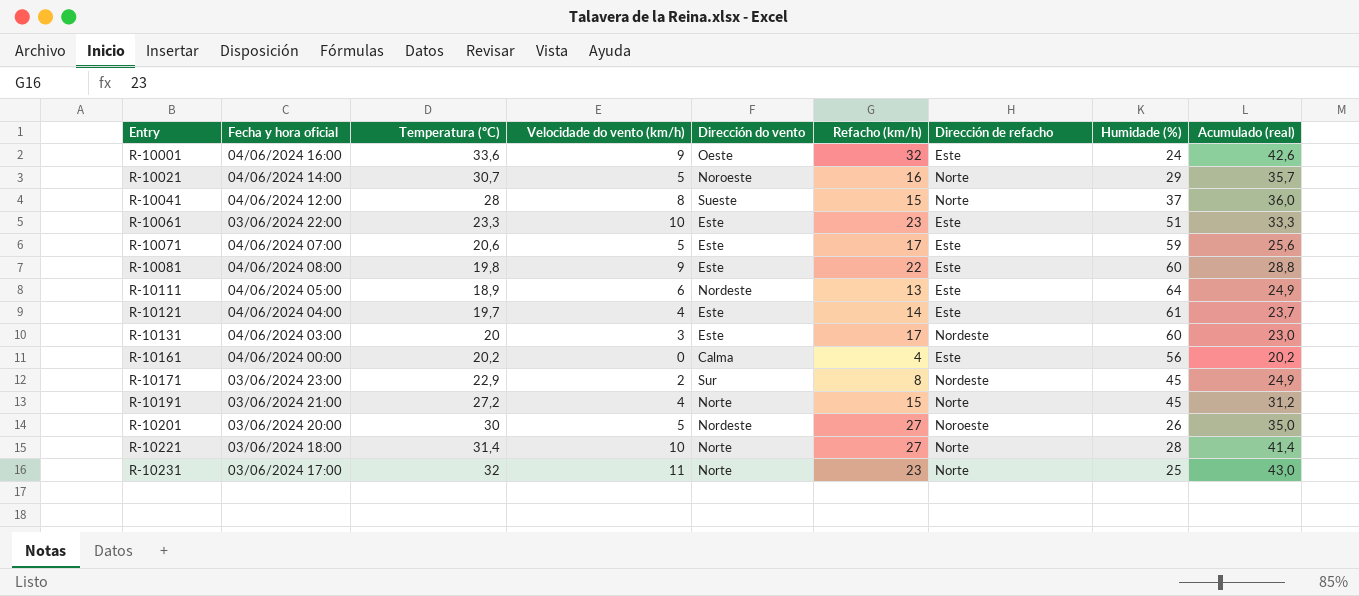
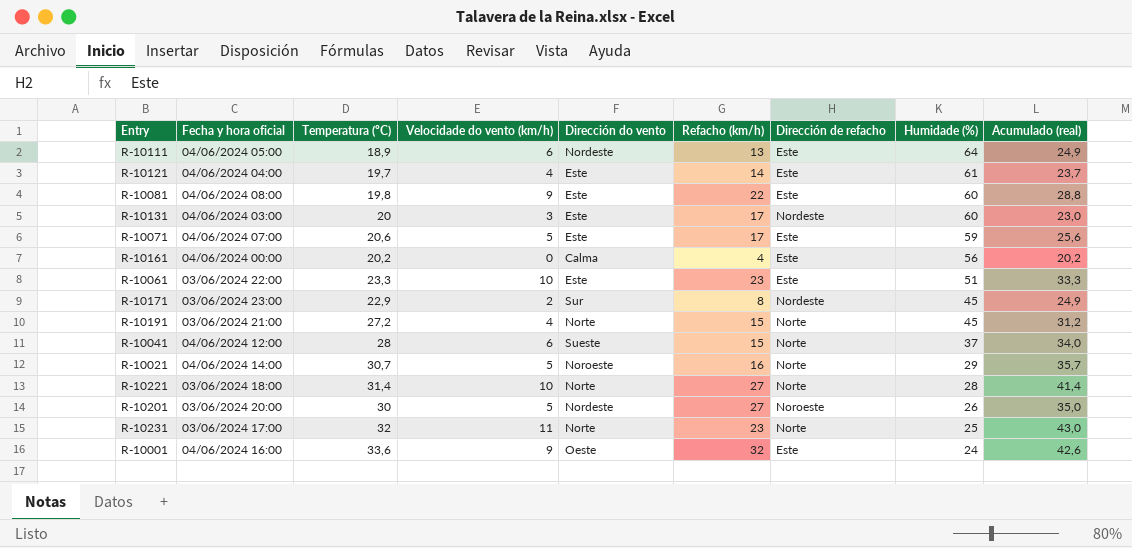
row order: Entry ascending -> Humidade (%) descending
R-10041 | Velocidade do vento (km/h): 8 -> 6
R-10041 | Acumulado (real): 36,0 -> 34,0

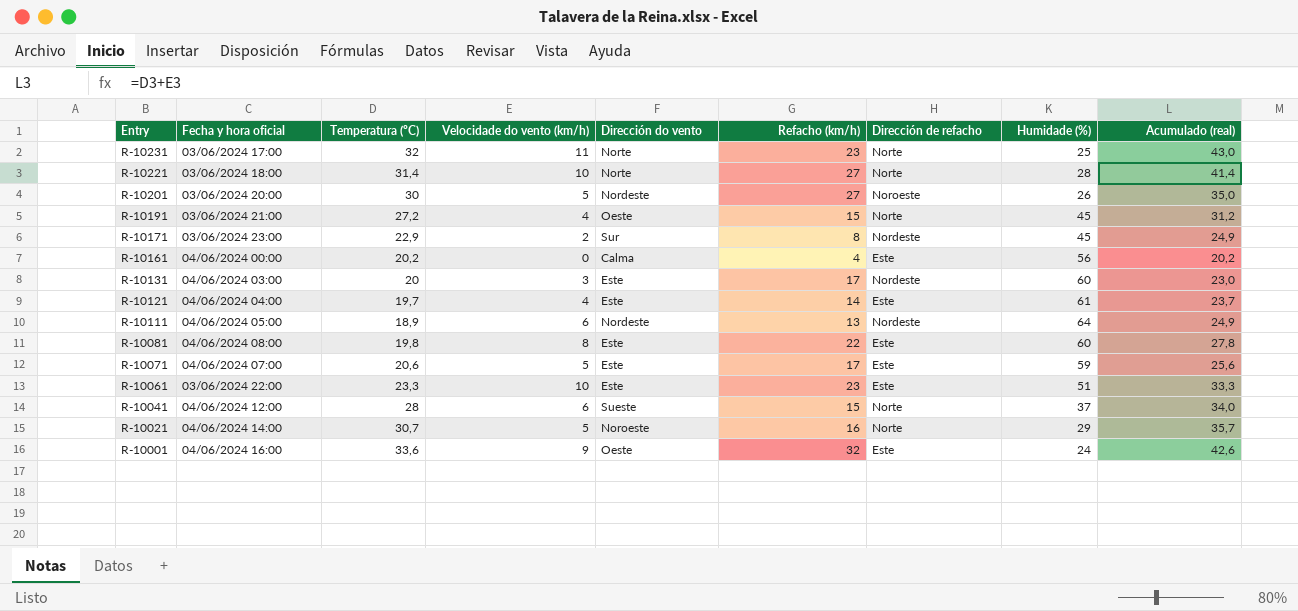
row order: Humidade (%) descending -> Entry descending
R-10191 | Dirección do vento: Norte -> Oeste
R-10111 | Dirección de refacho: Este -> Nordeste
R-10081 | Velocidade do vento (km/h): 9 -> 8
R-10081 | Acumulado (real): 28,8 -> 27,8

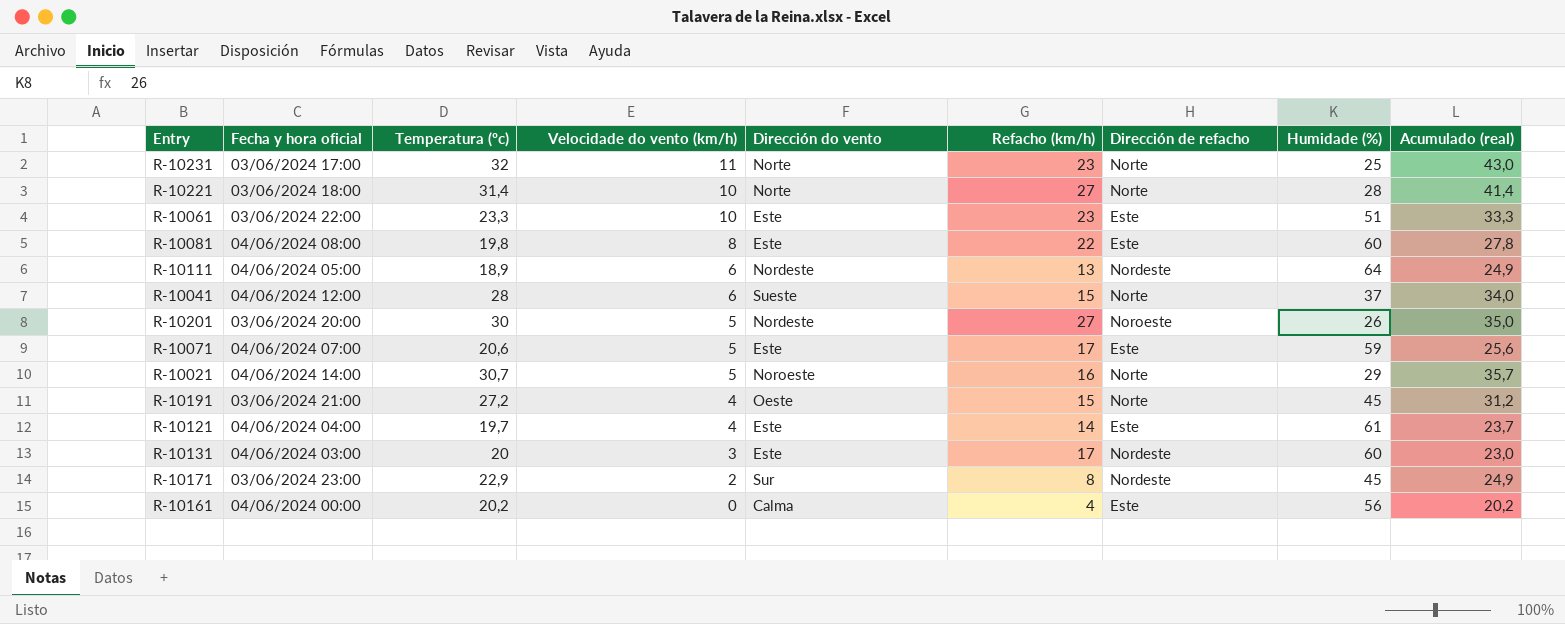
row order: Entry descending -> Velocidade do vento (km/h) descending
column name: Temperatura (ºC) -> Temperatura (ºc)
row R-10001: 04/06/2024 16:00 | 33,6 | 9 | Oeste | 32 | Este | 24 | 42,6 -> none

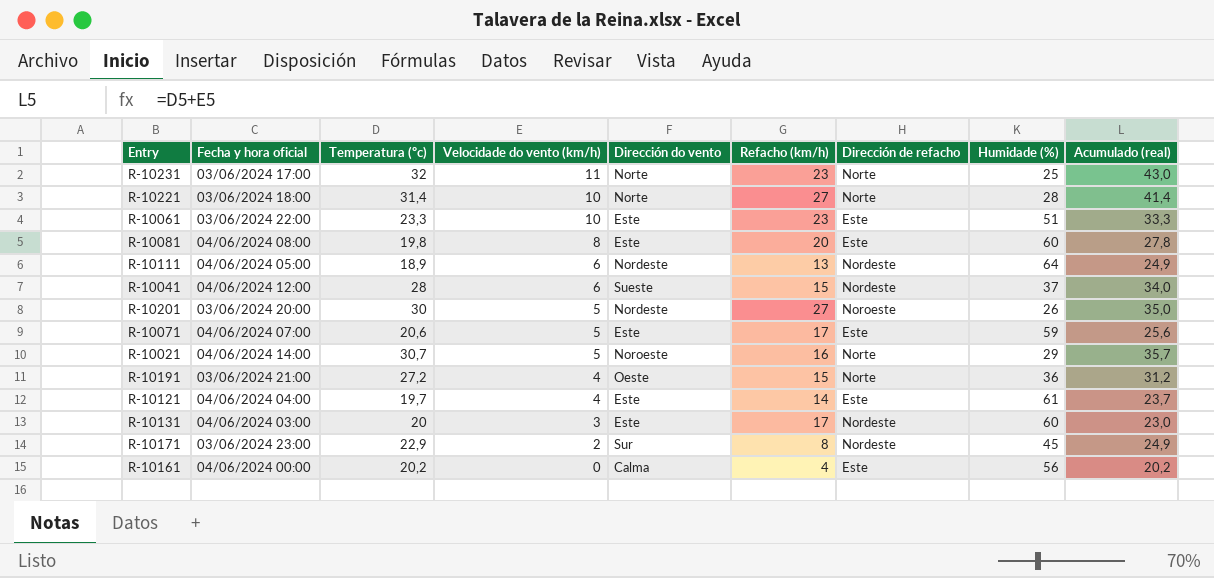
R-10081 | Refacho (km/h): 22 -> 20
R-10041 | Dirección de refacho: Norte -> Nordeste
R-10191 | Humidade (%): 45 -> 36

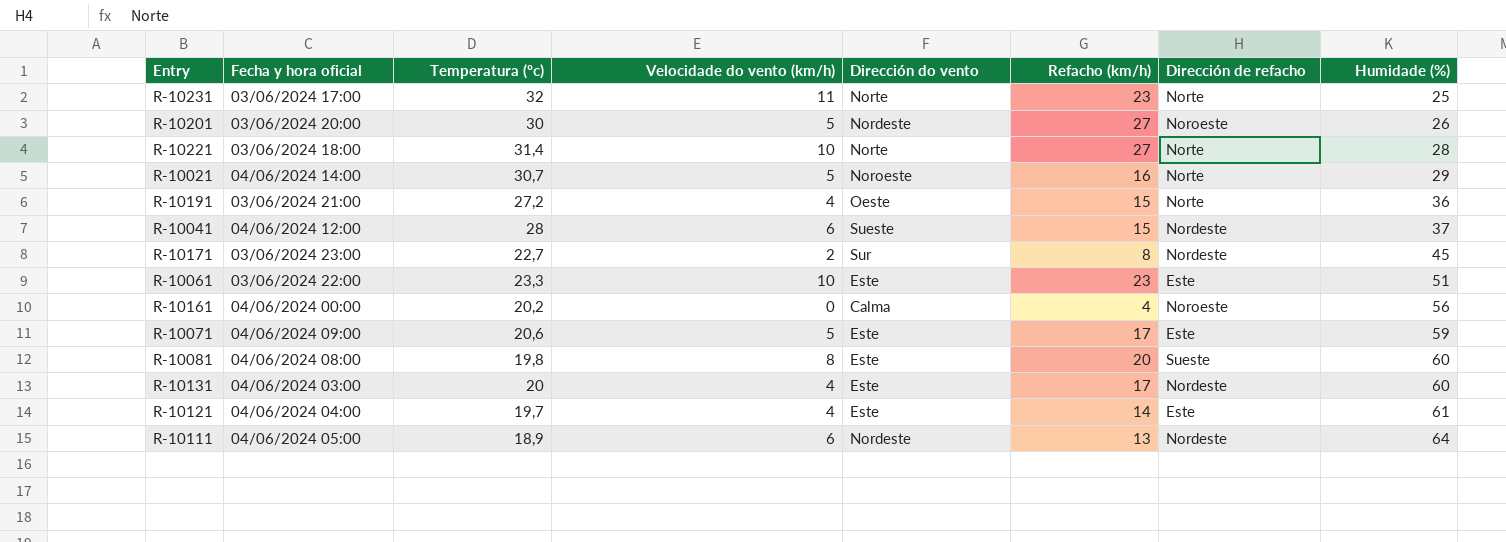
row order: Velocidade do vento (km/h) descending -> Humidade (%) ascending
column Acumulado (real) | formula: [Temperatura (ºc)] + [Velocidade do vento (km/h)] -> none
R-10171 | Temperatura (ºc): 22,9 -> 22,7
R-10161 | Dirección de refacho: Este -> Noroeste
R-10071 | Fecha y hora oficial: 04/06/2024 07:00 -> 04/06/2024 09:00
R-10081 | Dirección de refacho: Este -> Sueste
R-10131 | Velocidade do vento (km/h): 3 -> 4

